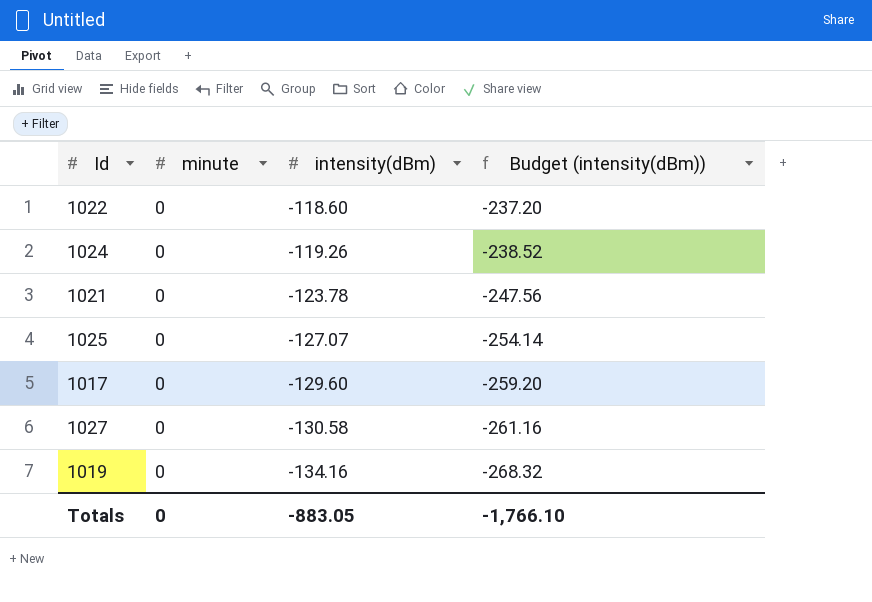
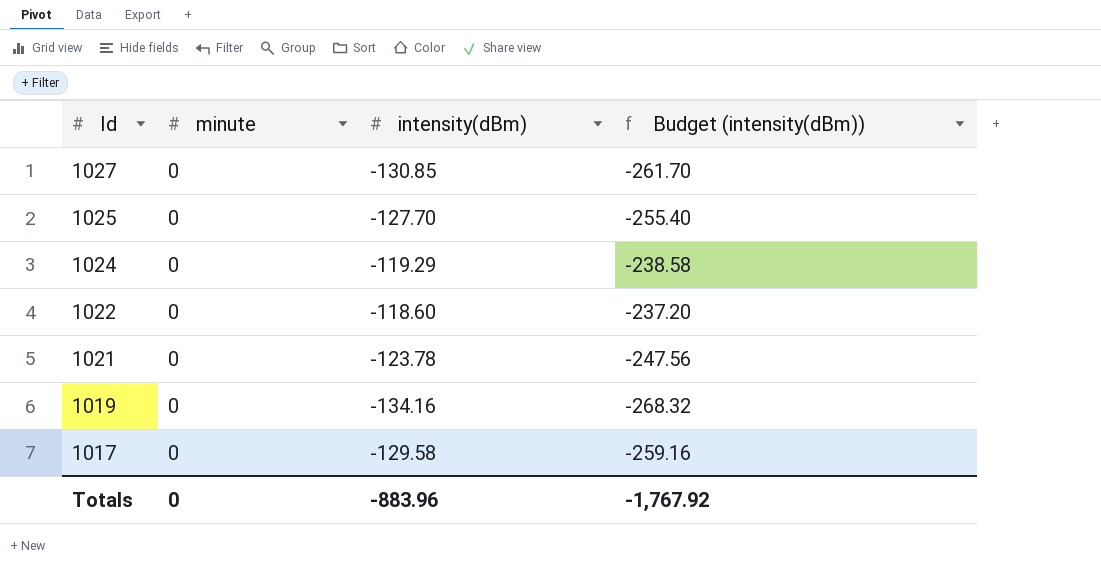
row order: intensity(dBm) descending -> Id descending
1027 | intensity(dBm): -130.58 -> -130.85
1027 | Budget (intensity(dBm)): -261.16 -> -261.70
1025 | intensity(dBm): -127.07 -> -127.70
1025 | Budget (intensity(dBm)): -254.14 -> -255.40
1024 | intensity(dBm): -119.26 -> -119.29
1024 | Budget (intensity(dBm)): -238.52 -> -238.58
1017 | intensity(dBm): -129.60 -> -129.58
1017 | Budget (intensity(dBm)): -259.20 -> -259.16
Totals | intensity(dBm): -883.05 -> -883.96
Totals | Budget (intensity(dBm)): -1,766.10 -> -1,767.92

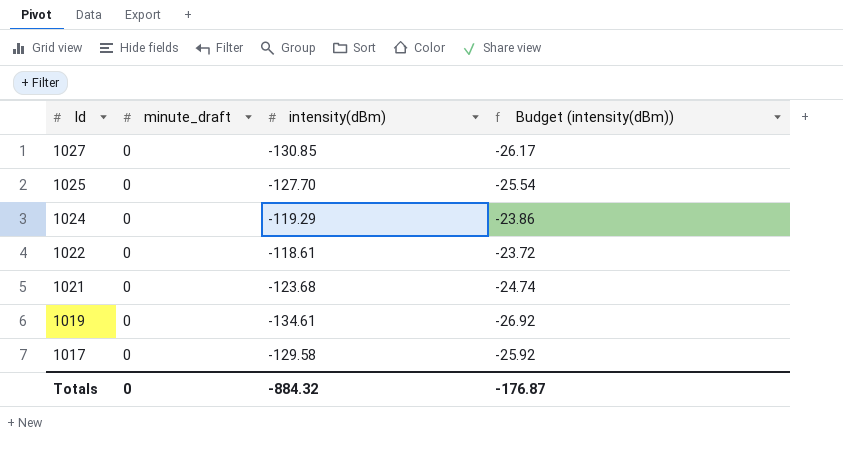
column name: minute -> minute_draft
column Budget (intensity(dBm)) | formula: [intensity(dBm)] * 2 -> [intensity(dBm)] * 0.2
1022 | intensity(dBm): -118.60 -> -118.61
1021 | intensity(dBm): -123.78 -> -123.68
1019 | intensity(dBm): -134.16 -> -134.61
Totals | intensity(dBm): -883.96 -> -884.32
Totals | Budget (intensity(dBm)): -1,767.92 -> -176.87

